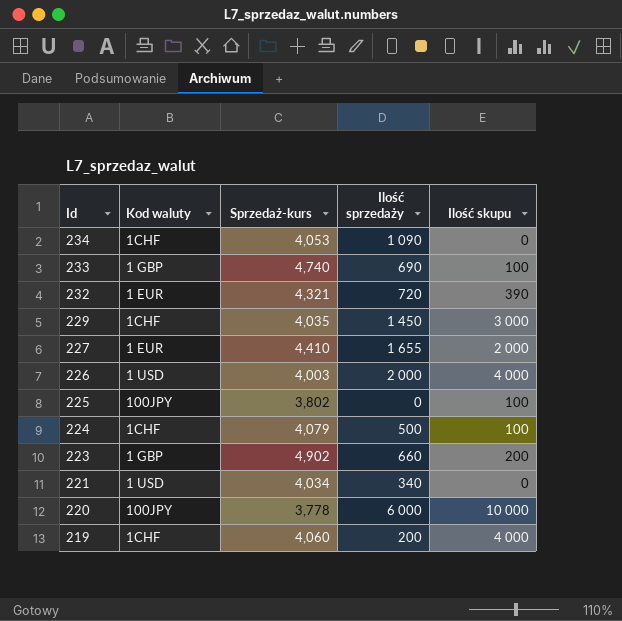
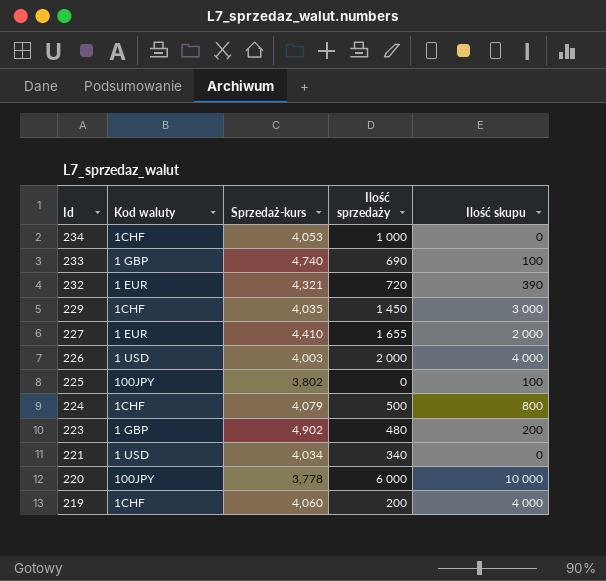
234 | Ilość sprzedaży: 1 090 -> 1 000
224 | Ilość skupu: 100 -> 800
223 | Ilość sprzedaży: 660 -> 480

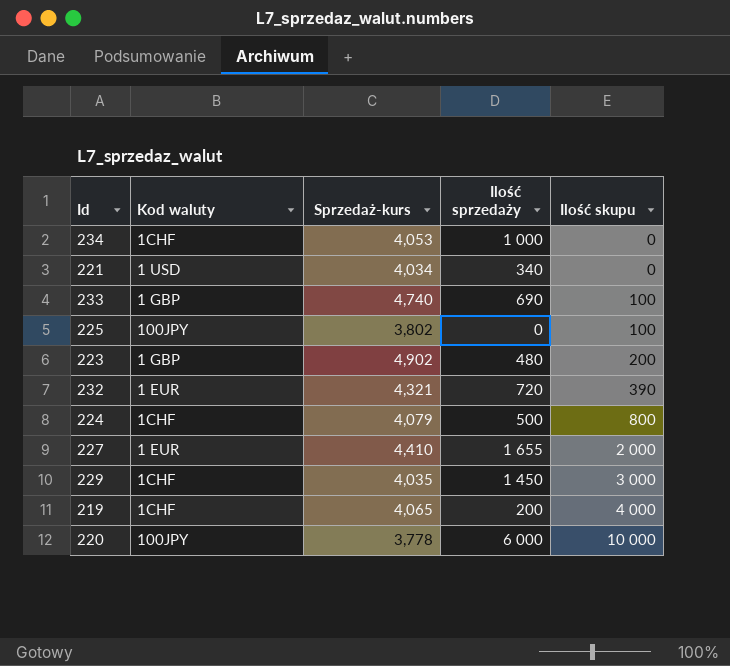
row order: Id descending -> Ilość skupu ascending
row 226: 1 USD | 4,003 | 2 000 | 4 000 -> none
219 | Sprzedaż-kurs: 4,060 -> 4,065

